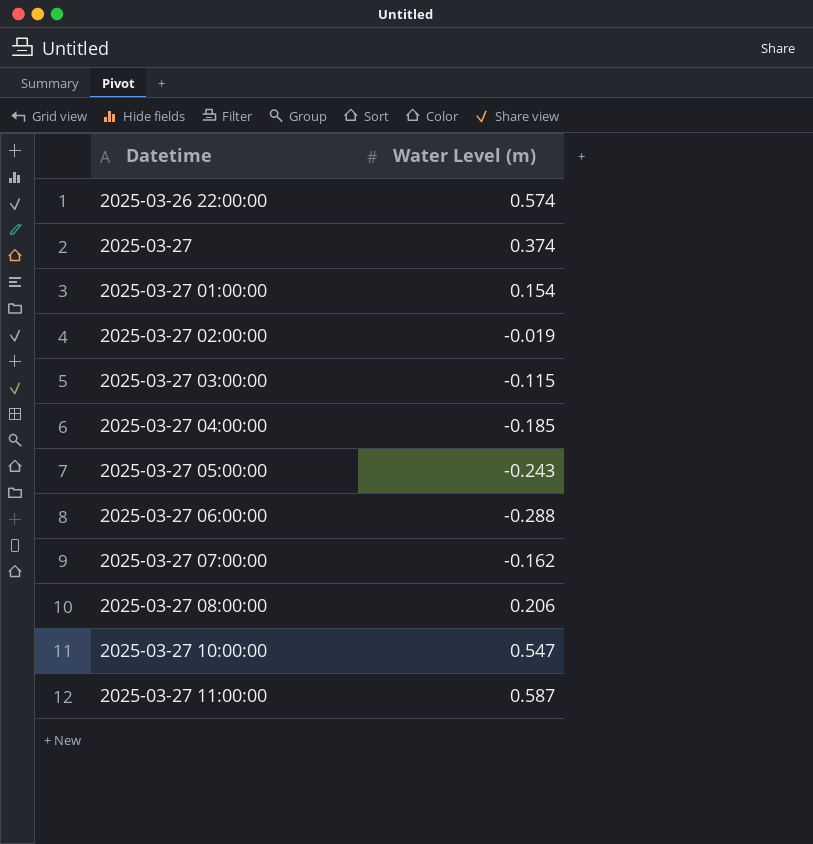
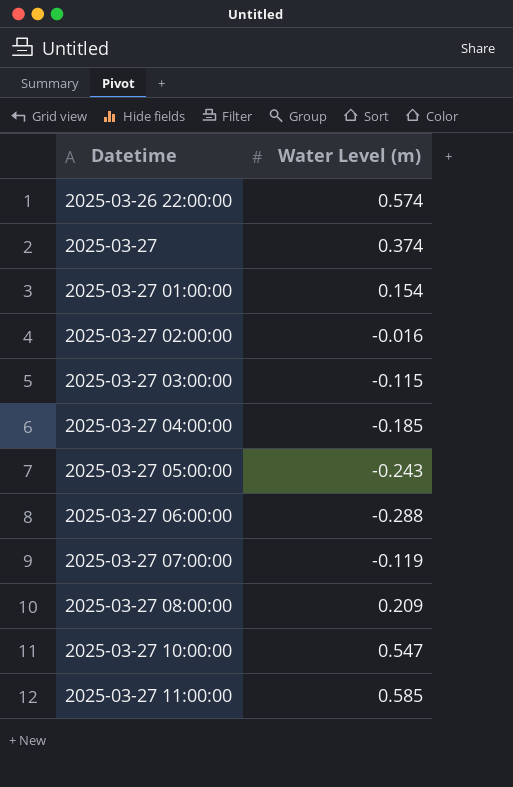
2025-03-27 02:00:00 | Water Level (m): -0.019 -> -0.016
2025-03-27 07:00:00 | Water Level (m): -0.162 -> -0.119
2025-03-27 08:00:00 | Water Level (m): 0.206 -> 0.209
2025-03-27 11:00:00 | Water Level (m): 0.587 -> 0.585

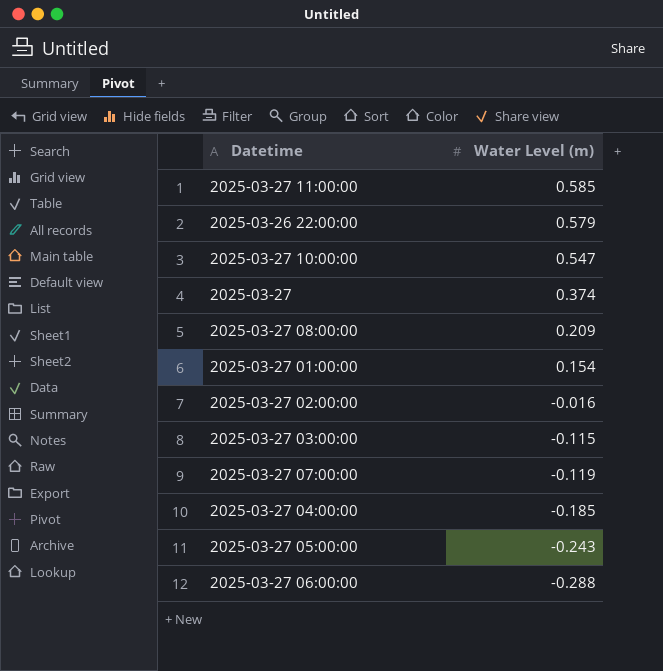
row order: Datetime ascending -> Water Level (m) descending
2025-03-26 22:00:00 | Water Level (m): 0.574 -> 0.579

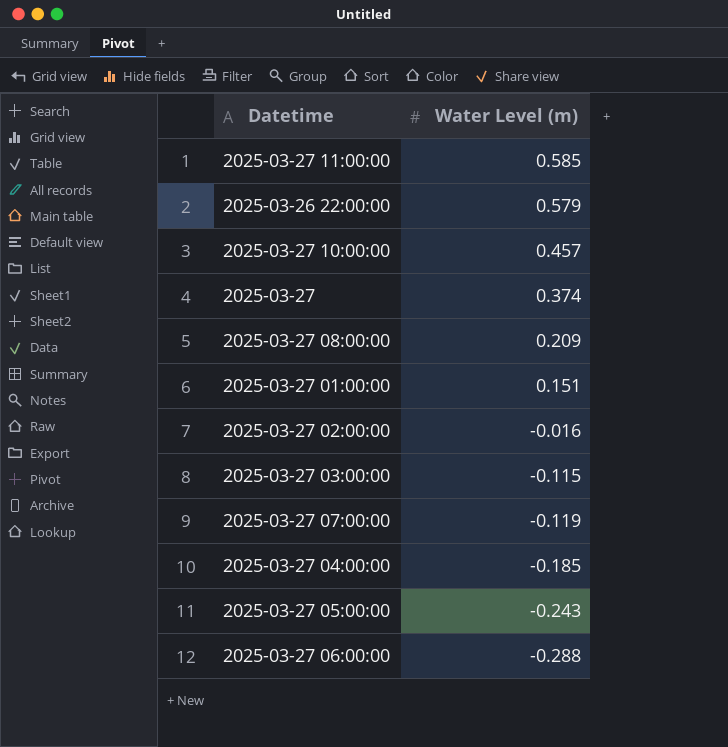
2025-03-27 10:00:00 | Water Level (m): 0.547 -> 0.457
2025-03-27 01:00:00 | Water Level (m): 0.154 -> 0.151

